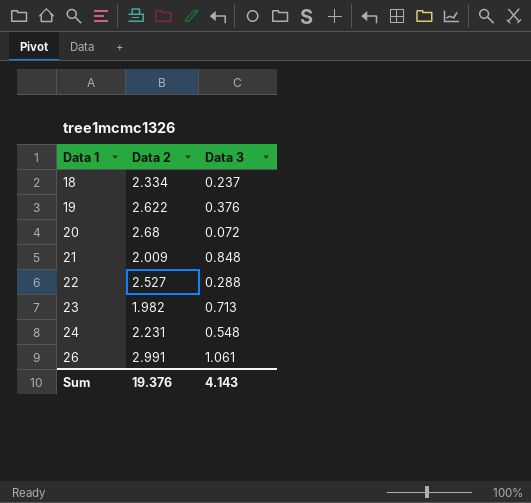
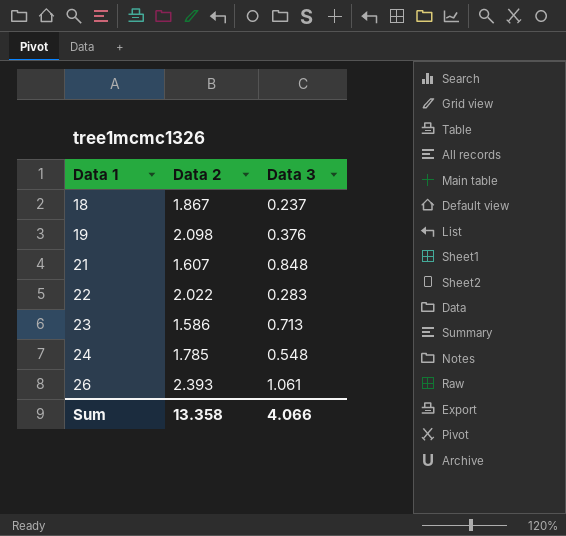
row 20: 2.68 | 0.072 -> none
18 | Data 2: 2.334 -> 1.867
19 | Data 2: 2.622 -> 2.098
21 | Data 2: 2.009 -> 1.607
22 | Data 2: 2.527 -> 2.022
22 | Data 3: 0.288 -> 0.283
23 | Data 2: 1.982 -> 1.586
24 | Data 2: 2.231 -> 1.785
26 | Data 2: 2.991 -> 2.393
Sum | Data 2: 19.376 -> 13.358
Sum | Data 3: 4.143 -> 4.066

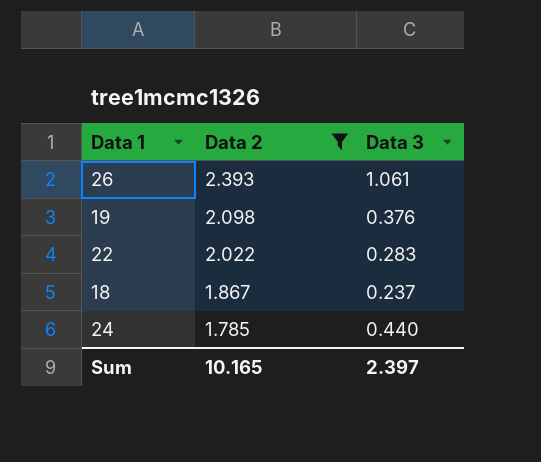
filter: none -> Data 2 >= 1.785
row order: Data 1 ascending -> Data 2 descending
24 | Data 3: 0.548 -> 0.440
Sum | Data 2: 13.358 -> 10.165
Sum | Data 3: 4.066 -> 2.397

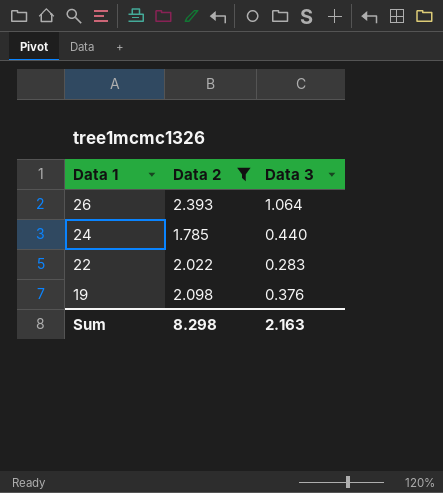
row order: Data 2 descending -> Data 1 descending
row 18: 1.867 | 0.237 -> none
26 | Data 3: 1.061 -> 1.064
Sum | Data 2: 10.165 -> 8.298
Sum | Data 3: 2.397 -> 2.163

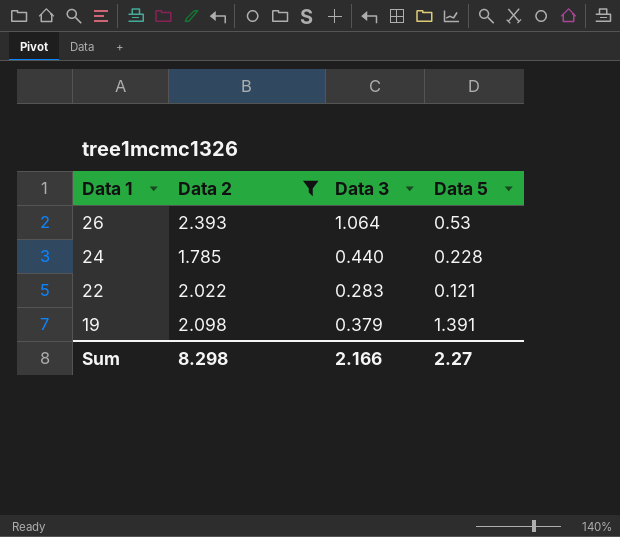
column Data 5 | position: none -> 4
19 | Data 3: 0.376 -> 0.379
Sum | Data 3: 2.163 -> 2.166

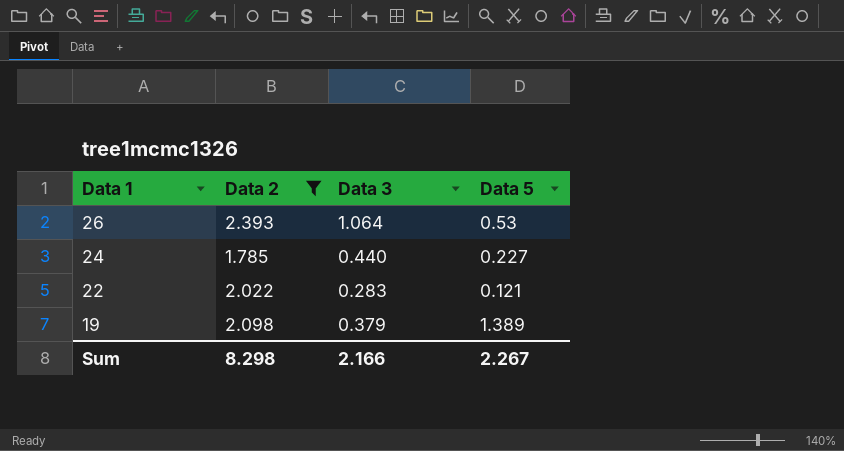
24 | Data 5: 0.228 -> 0.227
19 | Data 5: 1.391 -> 1.389
Sum | Data 5: 2.27 -> 2.267

